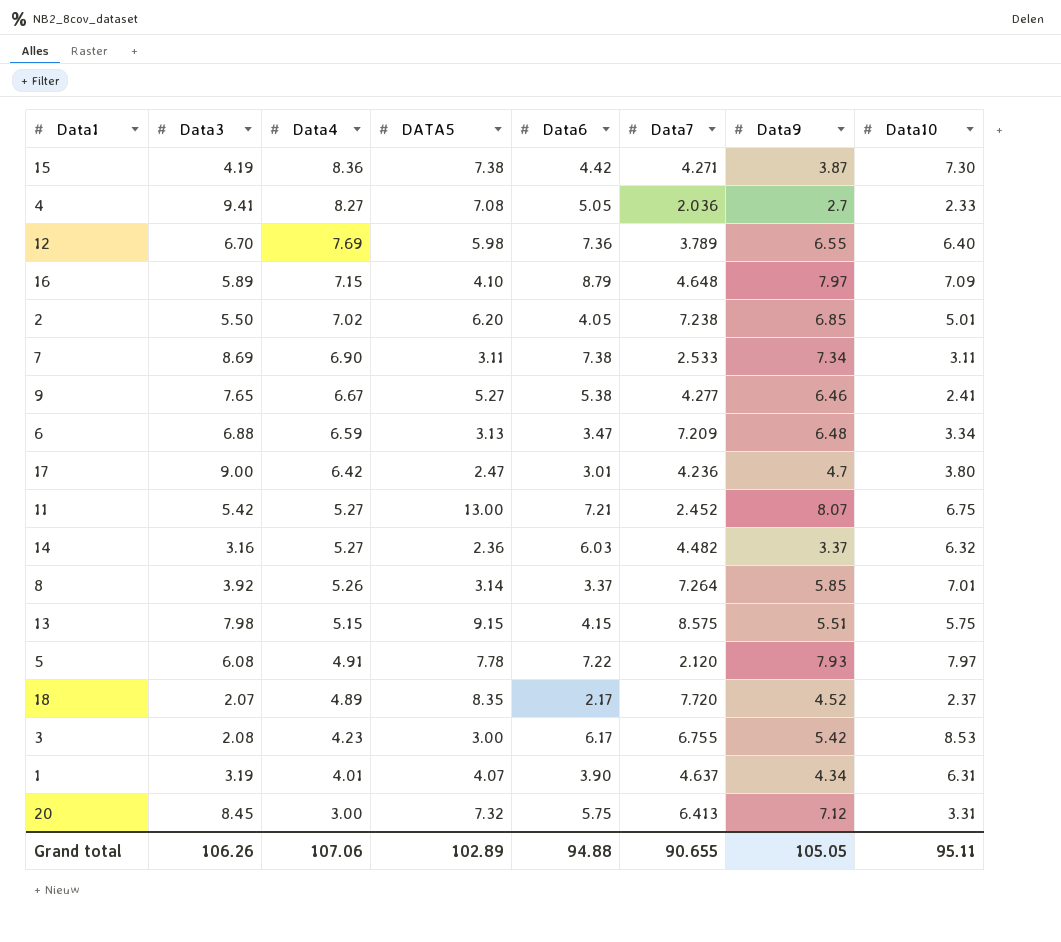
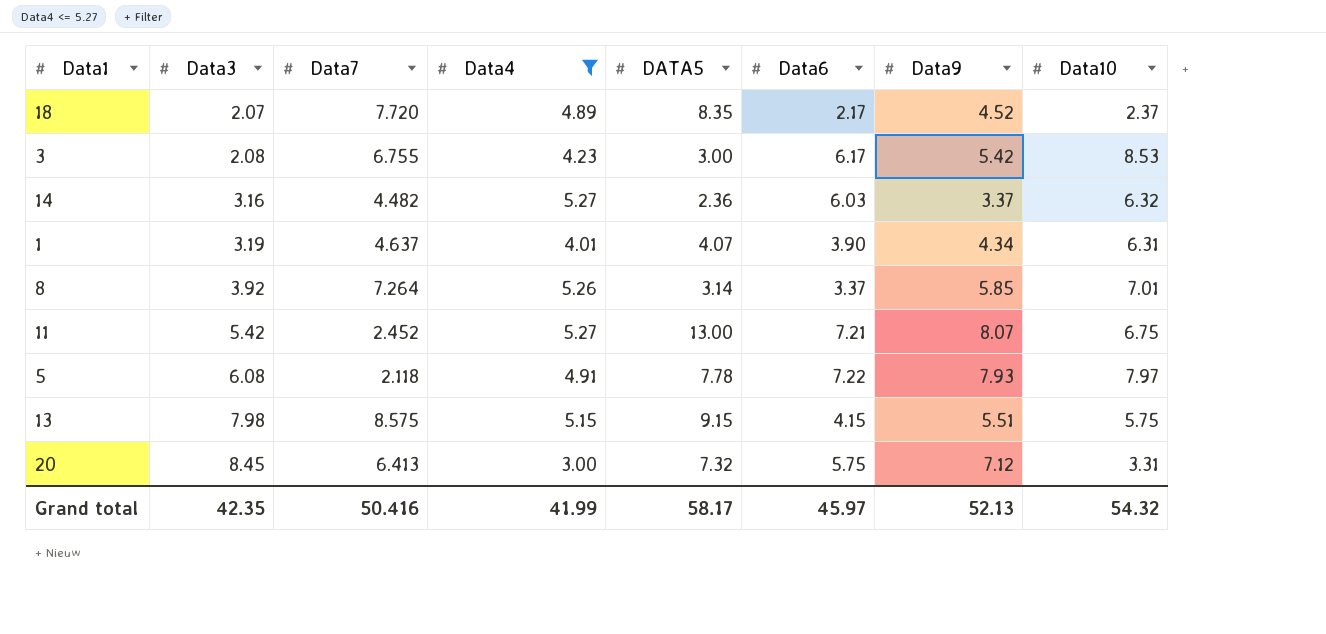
filter: none -> Data4 <= 5.27
row order: Data4 descending -> Data3 ascending
column Data7 | position: 6 -> 3
5 | Data7: 2.120 -> 2.118
Grand total | Data3: 106.26 -> 42.35
Grand total | Data7: 90.655 -> 50.416
Grand total | Data4: 107.06 -> 41.99
Grand total | DATA5: 102.89 -> 58.17
Grand total | Data6: 94.88 -> 45.97
Grand total | Data9: 105.05 -> 52.13
Grand total | Data10: 95.11 -> 54.32

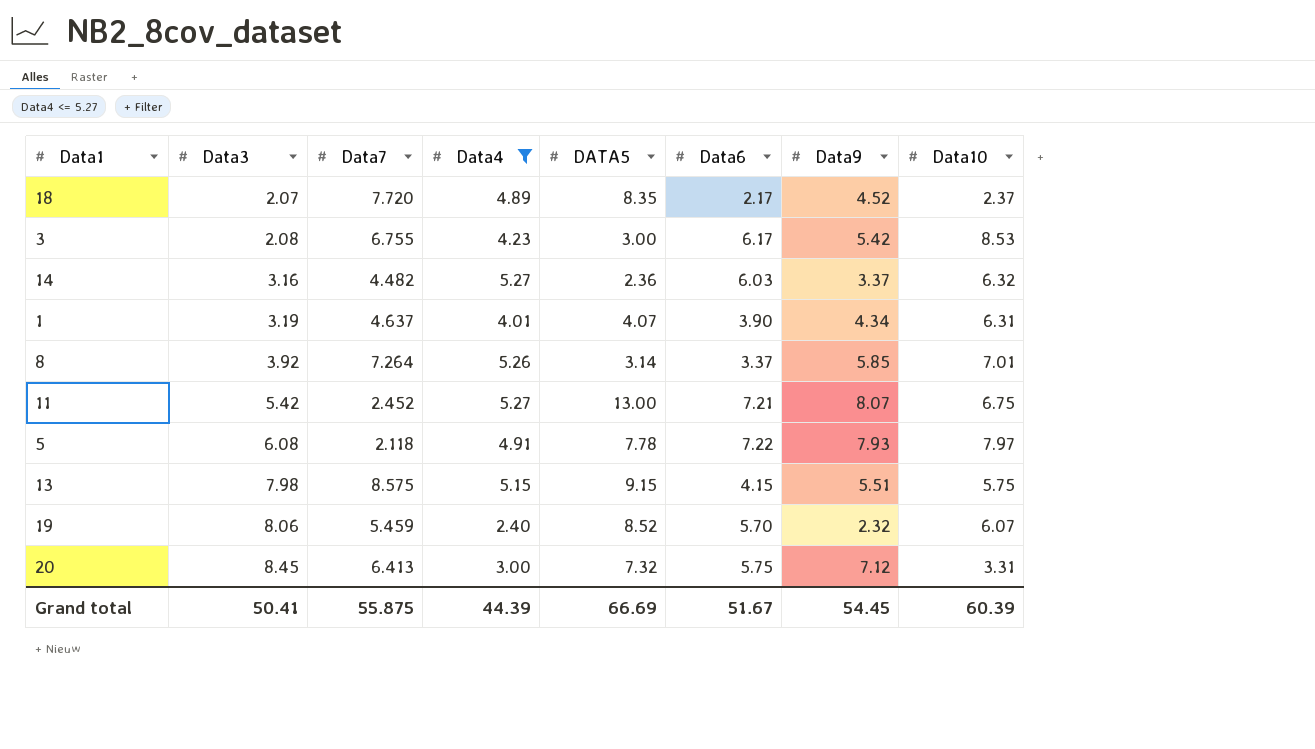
row 19: none -> 8.06 | 5.459 | 2.40 | 8.52 | 5.70 | 2.32 | 6.07
Grand total | Data3: 42.35 -> 50.41
Grand total | Data7: 50.416 -> 55.875
Grand total | Data4: 41.99 -> 44.39
Grand total | DATA5: 58.17 -> 66.69
Grand total | Data6: 45.97 -> 51.67
Grand total | Data9: 52.13 -> 54.45
Grand total | Data10: 54.32 -> 60.39

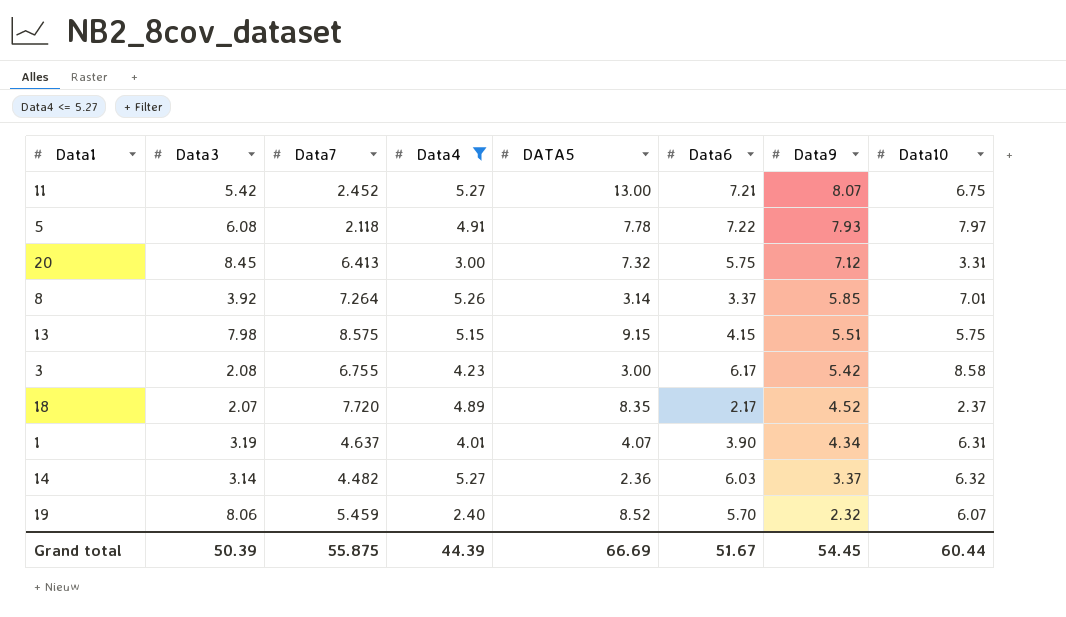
row order: Data3 ascending -> Data9 descending
3 | Data10: 8.53 -> 8.58
14 | Data3: 3.16 -> 3.14
Grand total | Data3: 50.41 -> 50.39
Grand total | Data10: 60.39 -> 60.44

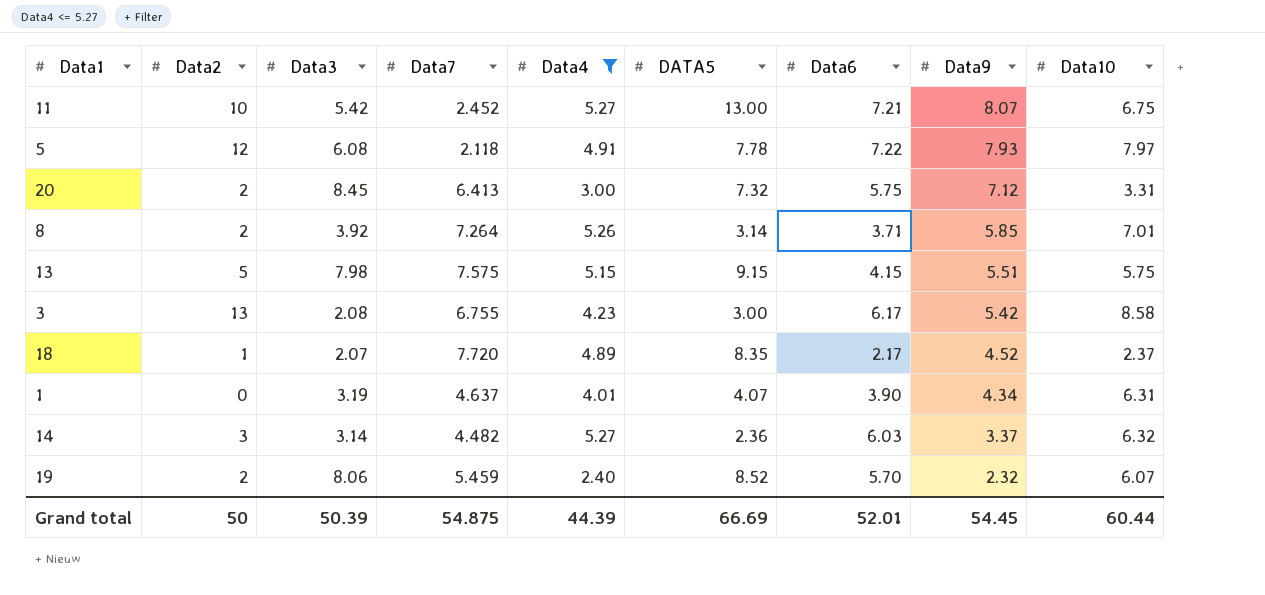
column Data2 | position: none -> 2
8 | Data6: 3.37 -> 3.71
13 | Data7: 8.575 -> 7.575
Grand total | Data7: 55.875 -> 54.875
Grand total | Data6: 51.67 -> 52.01

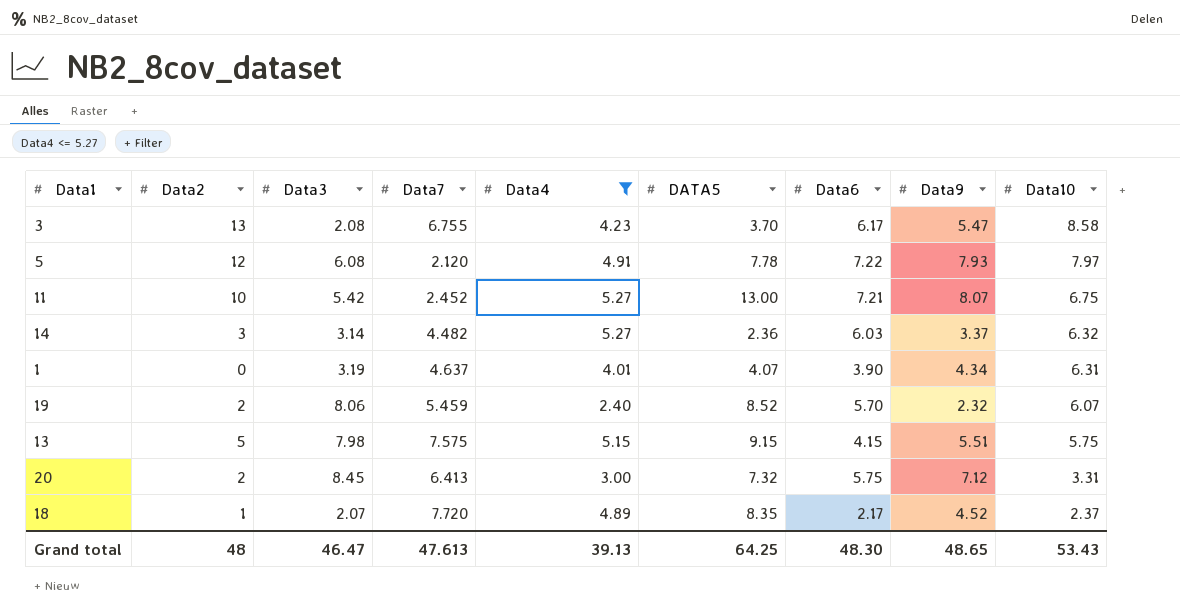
row order: Data9 descending -> Data10 descending
row 8: 2 | 3.92 | 7.264 | 5.26 | 3.14 | 3.71 | 5.85 | 7.01 -> none
3 | DATA5: 3.00 -> 3.70
3 | Data9: 5.42 -> 5.47
5 | Data7: 2.118 -> 2.120
Grand total | Data2: 50 -> 48
Grand total | Data3: 50.39 -> 46.47
Grand total | Data7: 54.875 -> 47.613
Grand total | Data4: 44.39 -> 39.13
Grand total | DATA5: 66.69 -> 64.25
Grand total | Data6: 52.01 -> 48.30
Grand total | Data9: 54.45 -> 48.65
Grand total | Data10: 60.44 -> 53.43

